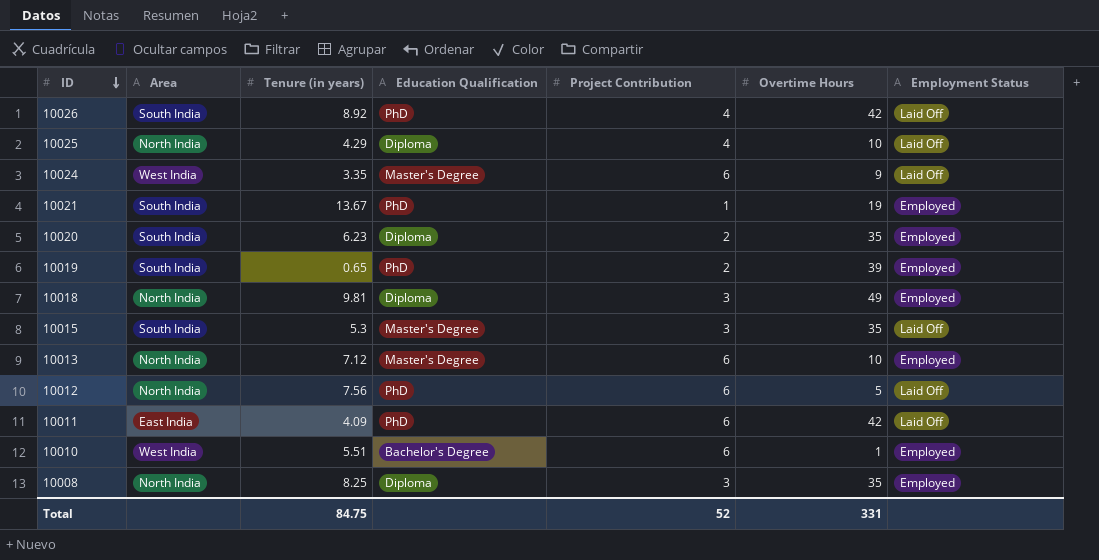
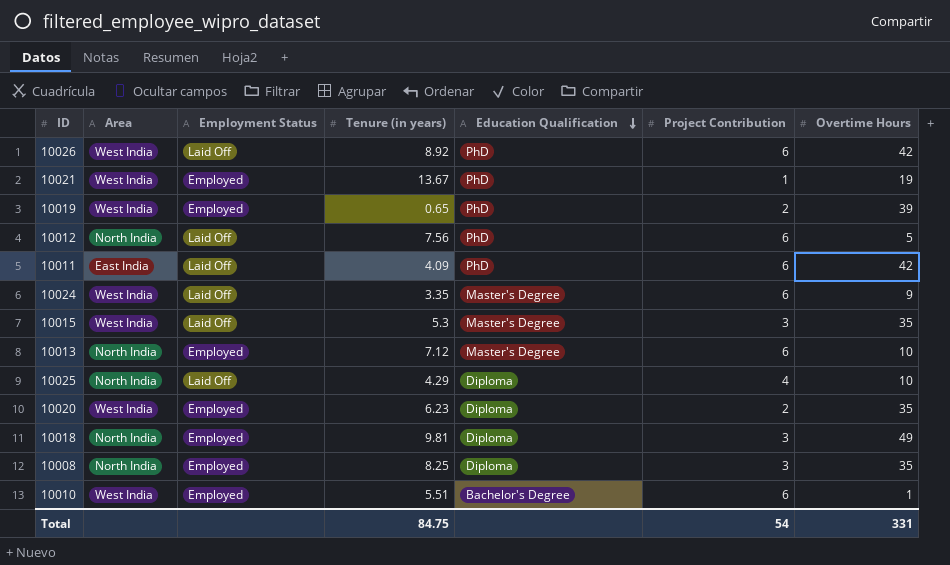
row order: ID descending -> Education Qualification descending
column Employment Status | position: 7 -> 3
10026 | Area: South India -> West India
10026 | Project Contribution: 4 -> 6
10021 | Area: South India -> West India
10019 | Area: South India -> West India
10015 | Area: South India -> West India
10020 | Area: South India -> West India
Total | Project Contribution: 52 -> 54

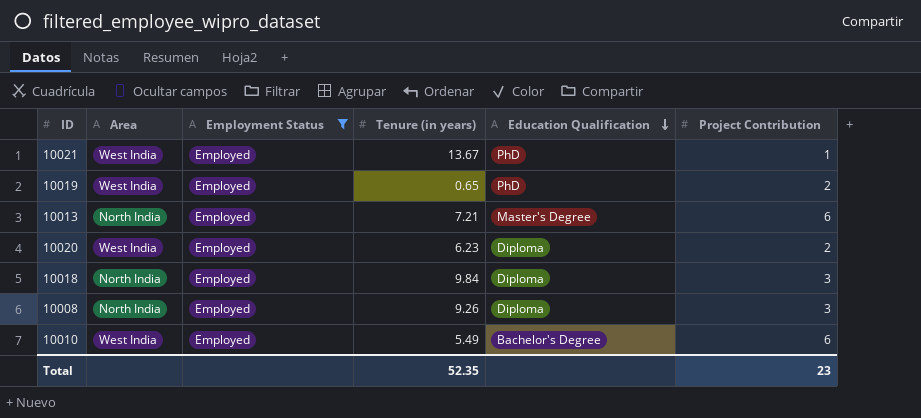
filter: none -> Employment Status = Employed
column Overtime Hours | position: 7 -> none
10013 | Tenure (in years): 7.12 -> 7.21
10018 | Tenure (in years): 9.81 -> 9.84
10008 | Tenure (in years): 8.25 -> 9.26
10010 | Tenure (in years): 5.51 -> 5.49
Total | Tenure (in years): 84.75 -> 52.35
Total | Project Contribution: 54 -> 23

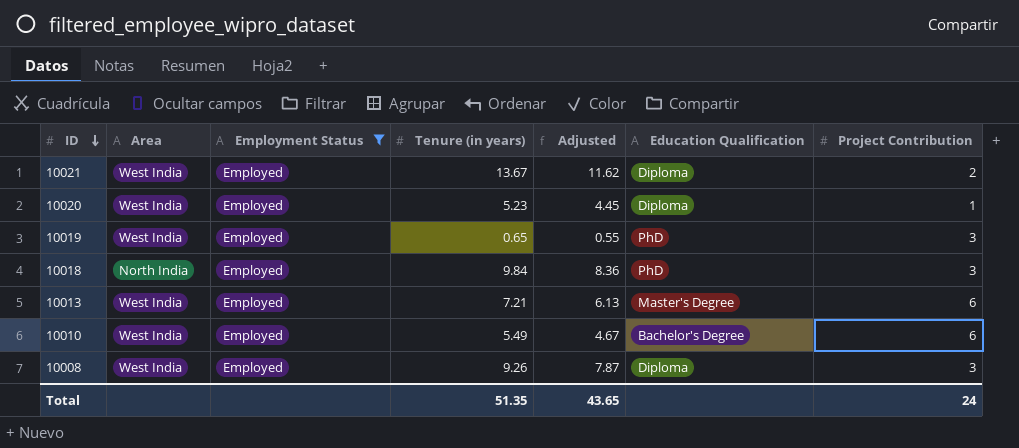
row order: Education Qualification descending -> ID descending
column Adjusted | formula: none -> [Tenure (in years)] * 0.85
10021 | Education Qualification: PhD -> Diploma
10021 | Project Contribution: 1 -> 2
10020 | Tenure (in years): 6.23 -> 5.23
10020 | Project Contribution: 2 -> 1
10019 | Project Contribution: 2 -> 3
10018 | Education Qualification: Diploma -> PhD
10013 | Area: North India -> West India
10008 | Area: North India -> West India
Total | Tenure (in years): 52.35 -> 51.35
Total | Project Contribution: 23 -> 24

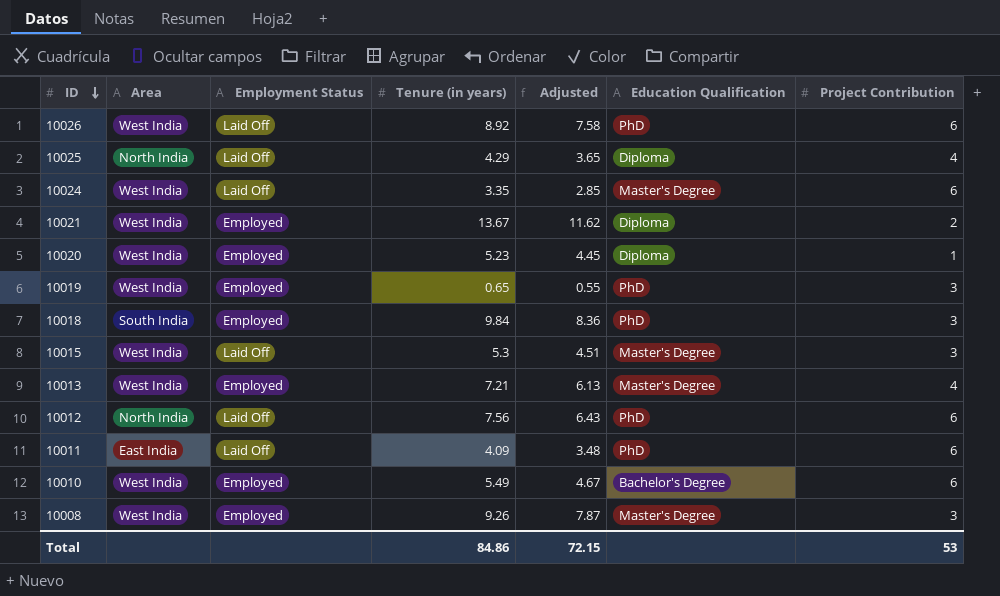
filter: Employment Status = Employed -> none
10018 | Area: North India -> South India
10013 | Project Contribution: 6 -> 4
10008 | Education Qualification: Diploma -> Master's Degree
Total | Tenure (in years): 51.35 -> 84.86
Total | Adjusted: 43.65 -> 72.15
Total | Project Contribution: 24 -> 53

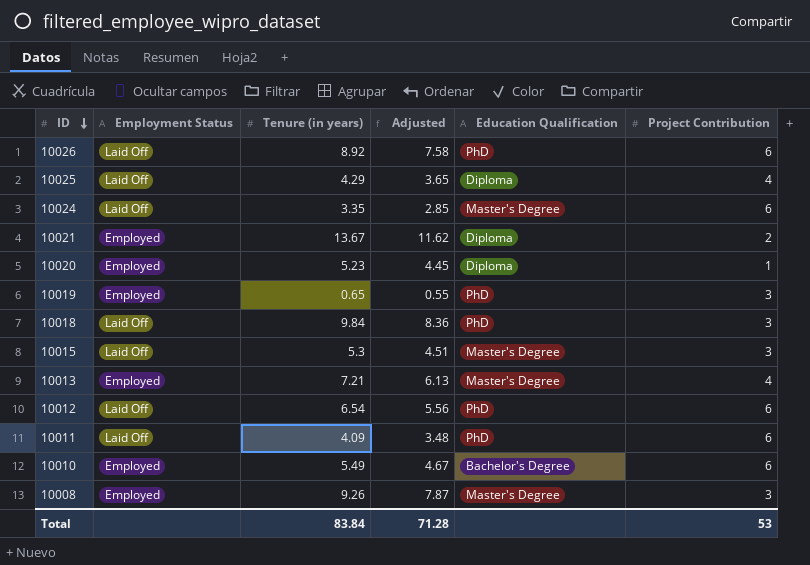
column Area | position: 2 -> none
10018 | Employment Status: Employed -> Laid Off
10012 | Tenure (in years): 7.56 -> 6.54
10012 | Adjusted: 6.43 -> 5.56
Total | Tenure (in years): 84.86 -> 83.84
Total | Adjusted: 72.15 -> 71.28

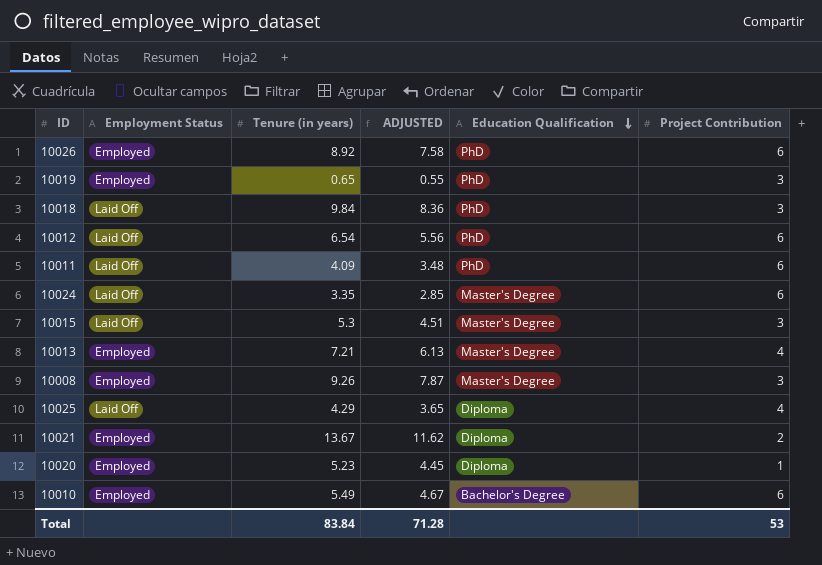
row order: ID descending -> Education Qualification descending
column name: Adjusted -> ADJUSTED
10026 | Employment Status: Laid Off -> Employed

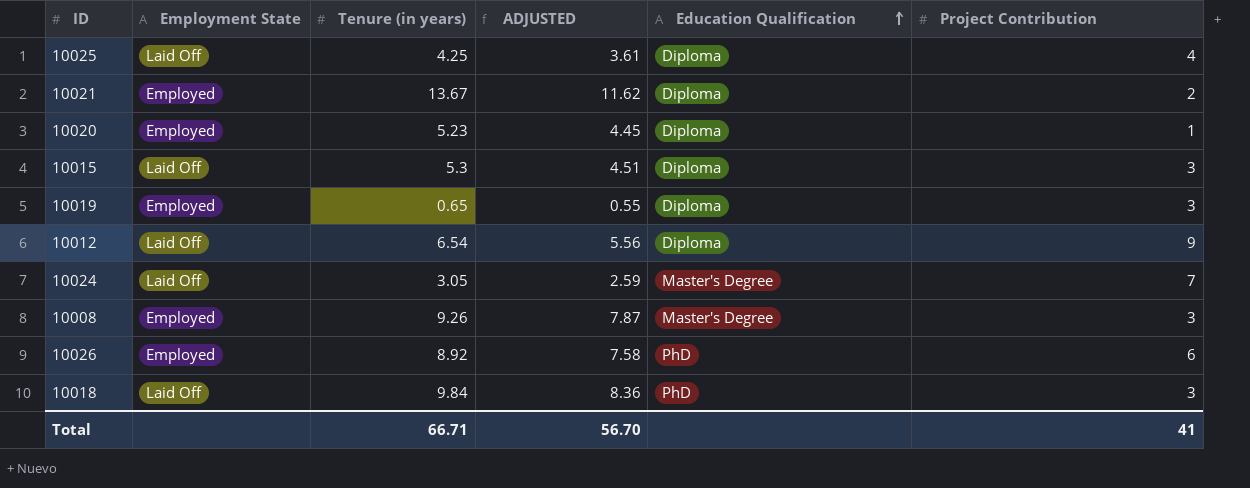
row order: Education Qualification descending -> Education Qualification ascending
column name: Employment Status -> Employment State
row 10011: Laid Off | 4.09 | 3.48 | PhD | 6 -> none
row 10013: Employed | 7.21 | 6.13 | Master's Degree | 4 -> none
row 10010: Employed | 5.49 | 4.67 | Bachelor's Degree | 6 -> none
10025 | Tenure (in years): 4.29 -> 4.25
10025 | ADJUSTED: 3.65 -> 3.61
10015 | Education Qualification: Master's Degree -> Diploma
10019 | Education Qualification: PhD -> Diploma
10012 | Education Qualification: PhD -> Diploma
10012 | Project Contribution: 6 -> 9
10024 | Tenure (in years): 3.35 -> 3.05
10024 | ADJUSTED: 2.85 -> 2.59
10024 | Project Contribution: 6 -> 7
Total | Tenure (in years): 83.84 -> 66.71
Total | ADJUSTED: 71.28 -> 56.70
Total | Project Contribution: 53 -> 41

